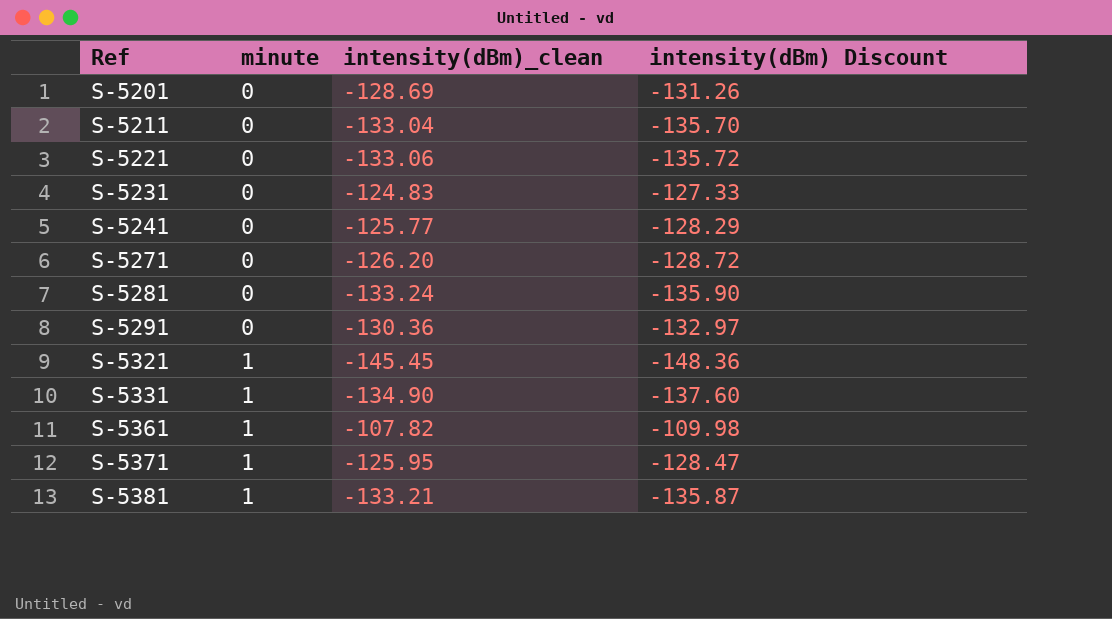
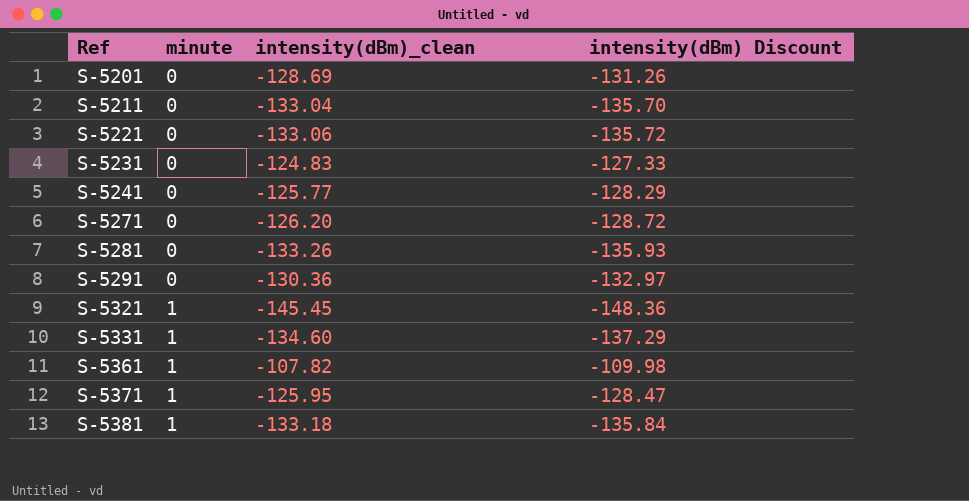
S-5281 | intensity(dBm)_clean: -133.24 -> -133.26
S-5281 | intensity(dBm) Discount: -135.90 -> -135.93
S-5331 | intensity(dBm)_clean: -134.90 -> -134.60
S-5331 | intensity(dBm) Discount: -137.60 -> -137.29
S-5381 | intensity(dBm)_clean: -133.21 -> -133.18
S-5381 | intensity(dBm) Discount: -135.87 -> -135.84

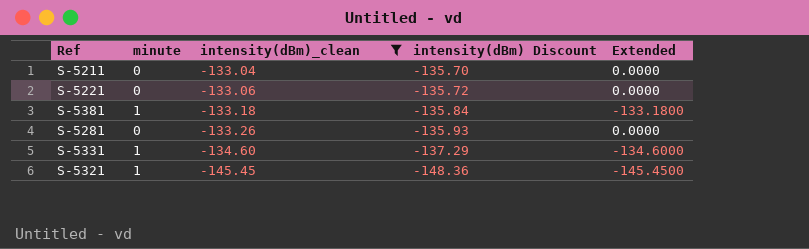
filter: none -> intensity(dBm)_clean <= -133.04
row order: Ref ascending -> intensity(dBm)_clean descending
column Extended | formula: none -> [minute] * [intensity(dBm)_clean]

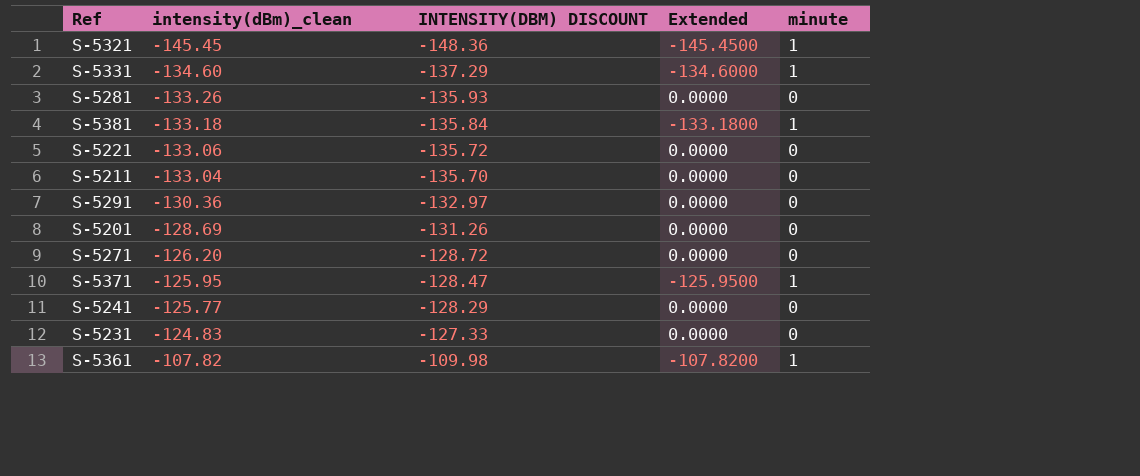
filter: intensity(dBm)_clean <= -133.04 -> none
row order: intensity(dBm)_clean descending -> intensity(dBm)_clean ascending
column name: intensity(dBm) Discount -> INTENSITY(DBM) DISCOUNT
column minute | position: 2 -> 5

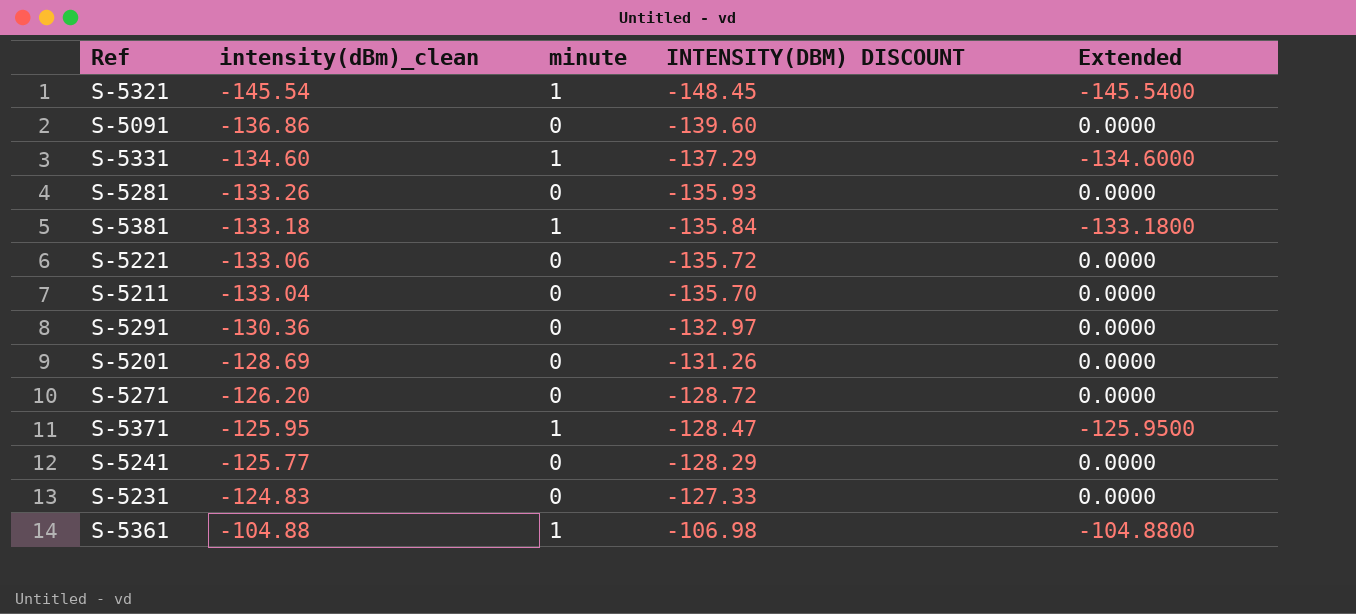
column minute | position: 5 -> 3
S-5321 | intensity(dBm)_clean: -145.45 -> -145.54
S-5321 | INTENSITY(DBM) DISCOUNT: -148.36 -> -148.45
S-5321 | Extended: -145.4500 -> -145.5400
row S-5091: none -> -136.86 | 0 | -139.60 | 0.0000
S-5361 | intensity(dBm)_clean: -107.82 -> -104.88
S-5361 | INTENSITY(DBM) DISCOUNT: -109.98 -> -106.98
S-5361 | Extended: -107.8200 -> -104.8800

